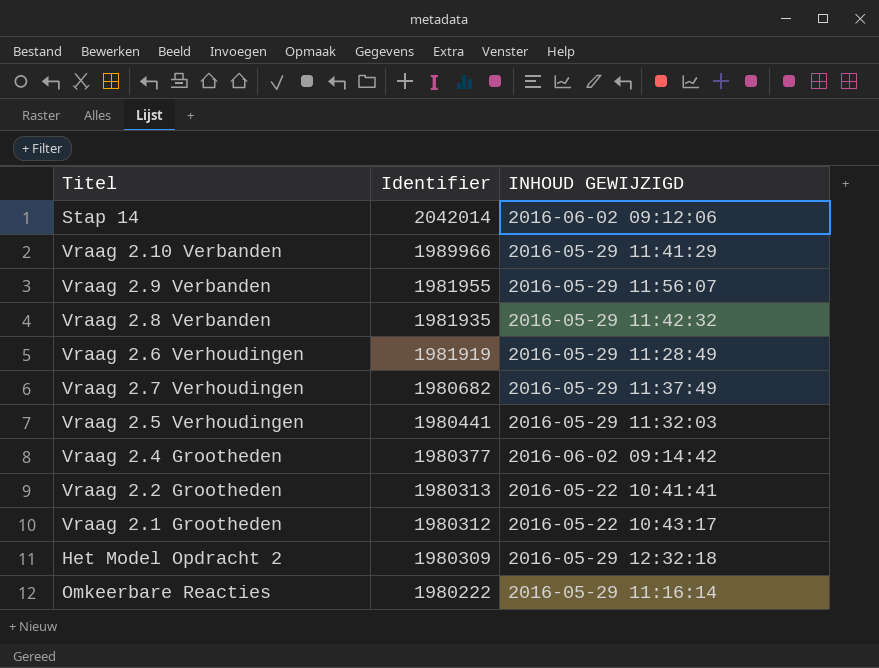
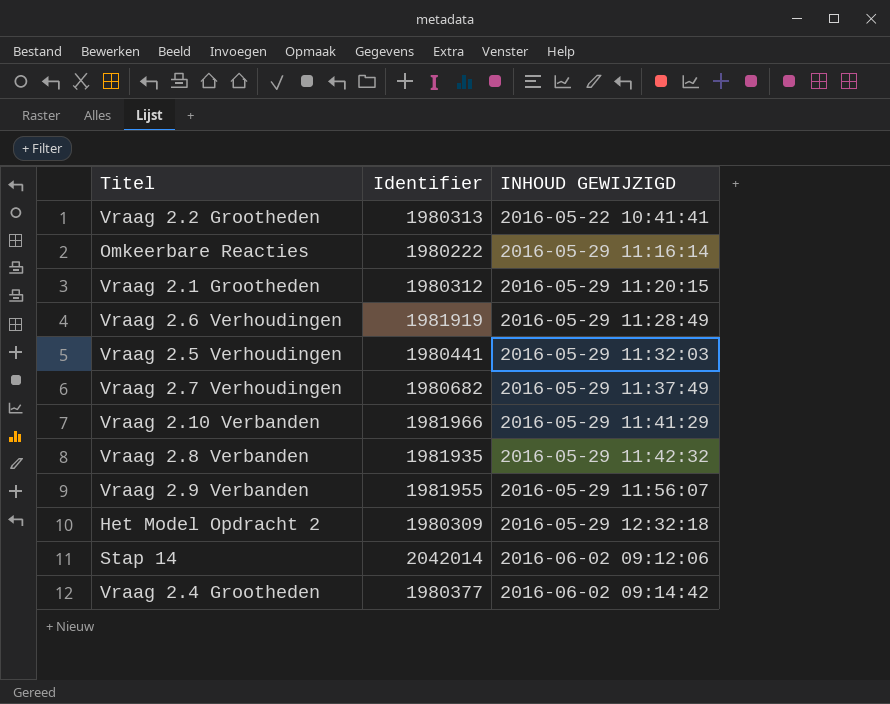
row order: Identifier descending -> INHOUD GEWIJZIGD ascending
Vraag 2.1 Grootheden | INHOUD GEWIJZIGD: 2016-05-22 10:43:17 -> 2016-05-29 11:20:15
Vraag 2.10 Verbanden | Identifier: 1989966 -> 1981966

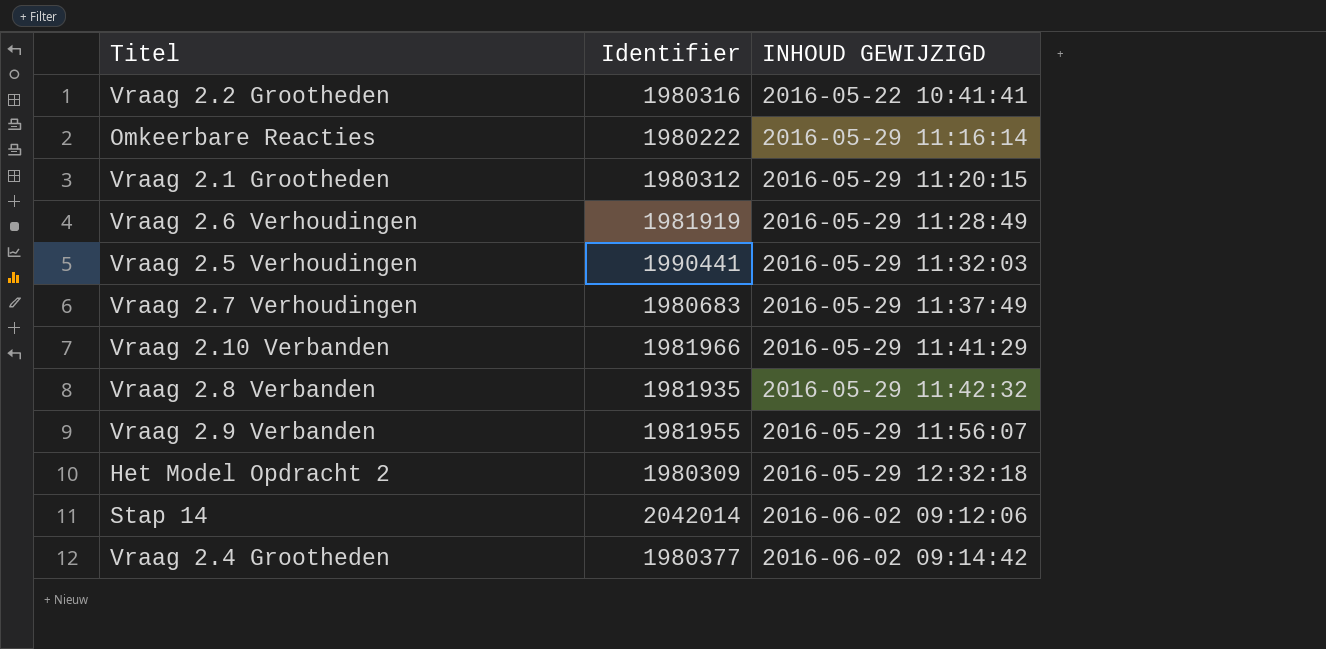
Vraag 2.2 Grootheden | Identifier: 1980313 -> 1980316
Vraag 2.5 Verhoudingen | Identifier: 1980441 -> 1990441
Vraag 2.7 Verhoudingen | Identifier: 1980682 -> 1980683

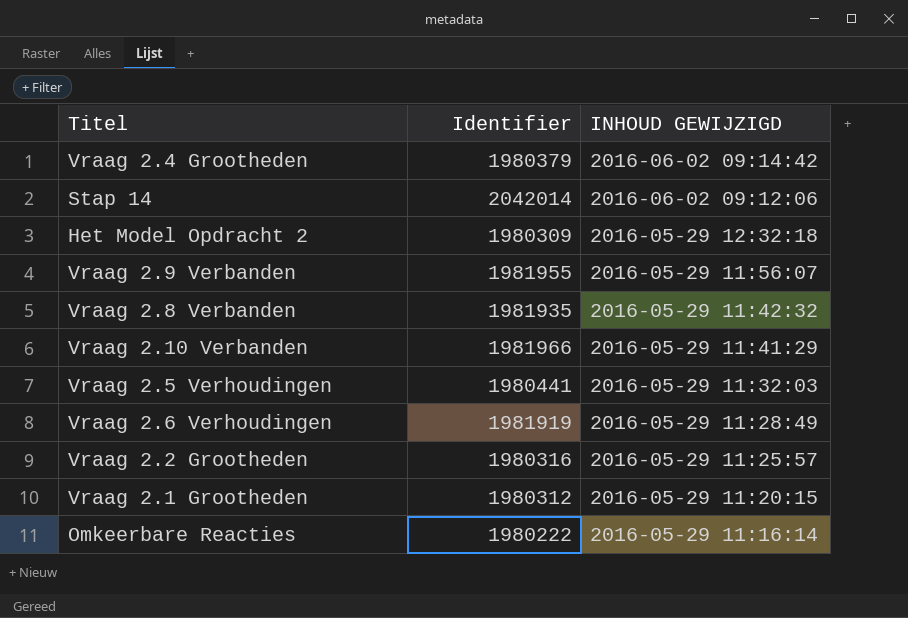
row order: INHOUD GEWIJZIGD ascending -> INHOUD GEWIJZIGD descending
row Vraag 2.7 Verhoudingen: 1980683 | 2016-05-29 11:37:49 -> none
Vraag 2.4 Grootheden | Identifier: 1980377 -> 1980379
Vraag 2.5 Verhoudingen | Identifier: 1990441 -> 1980441
Vraag 2.2 Grootheden | INHOUD GEWIJZIGD: 2016-05-22 10:41:41 -> 2016-05-29 11:25:57

